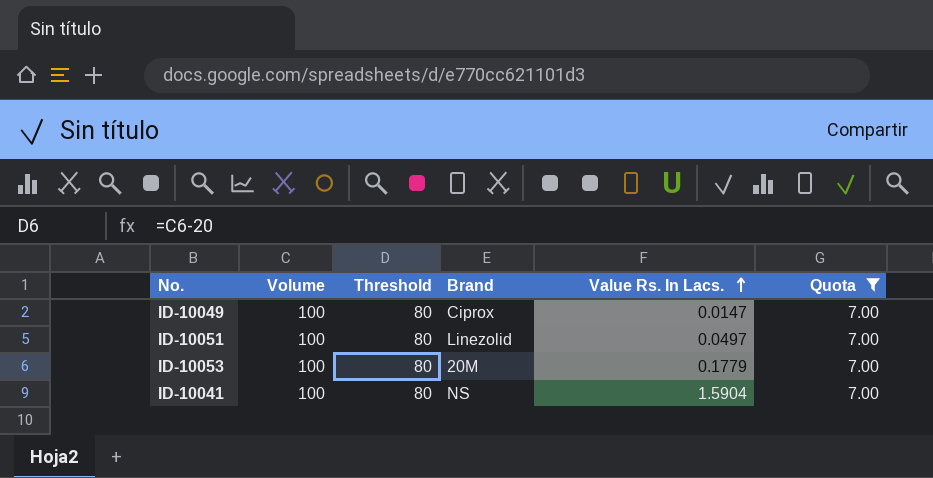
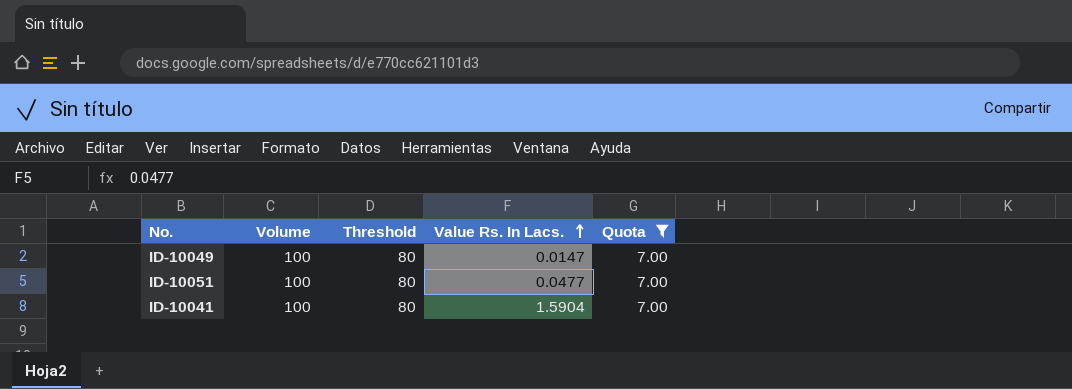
column Brand | position: 4 -> none
row ID-10053: 100 | 80 | 20M | 0.1779 | 7.00 -> none
ID-10051 | Value Rs. In Lacs.: 0.0497 -> 0.0477

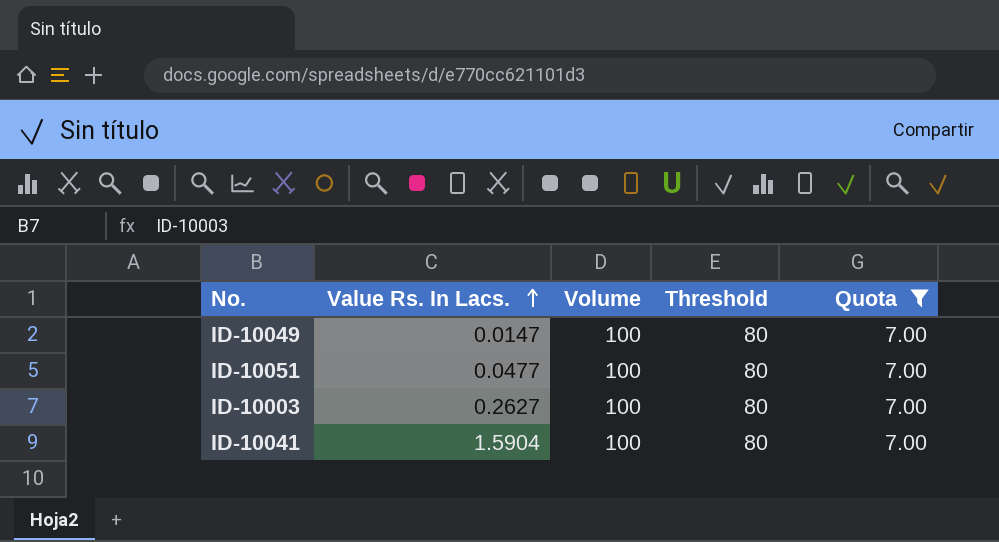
column Value Rs. In Lacs. | position: 4 -> 2
row ID-10003: none -> 0.2627 | 100 | 80 | 7.00

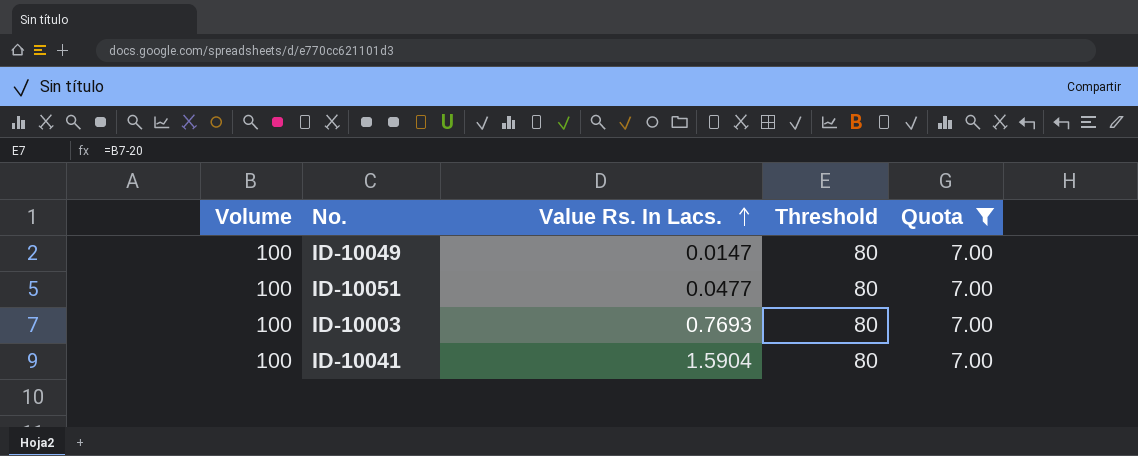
column Volume | position: 3 -> 1
ID-10003 | Value Rs. In Lacs.: 0.2627 -> 0.7693

